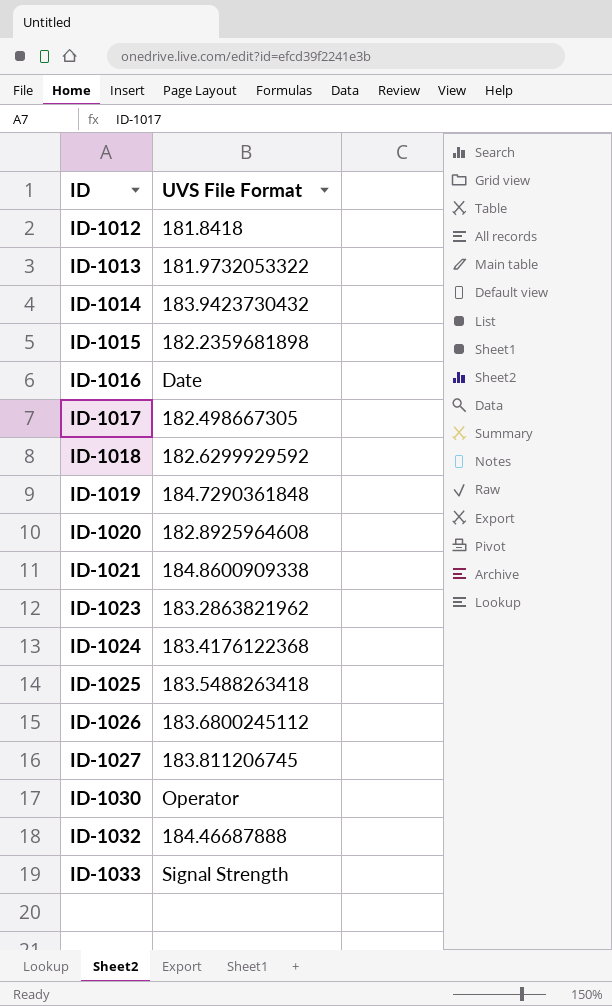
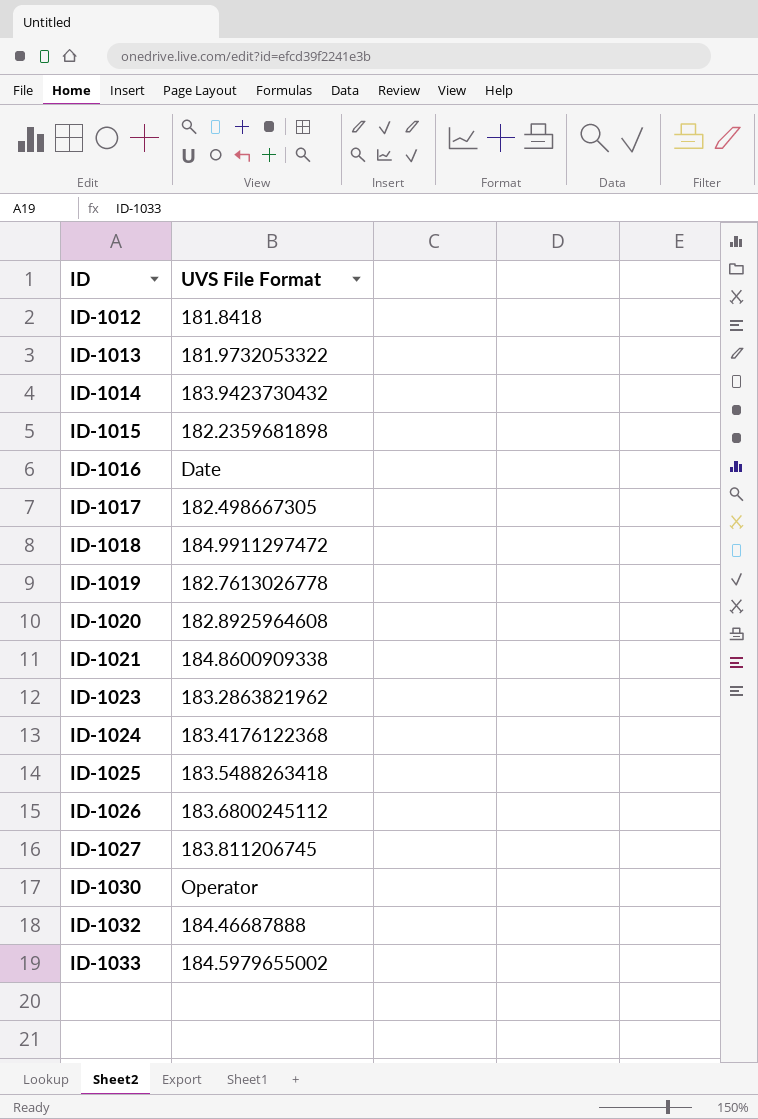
ID-1018 | UVS File Format: 182.6299929592 -> 184.9911297472
ID-1019 | UVS File Format: 184.7290361848 -> 182.7613026778
ID-1033 | UVS File Format: Signal Strength -> 184.5979655002

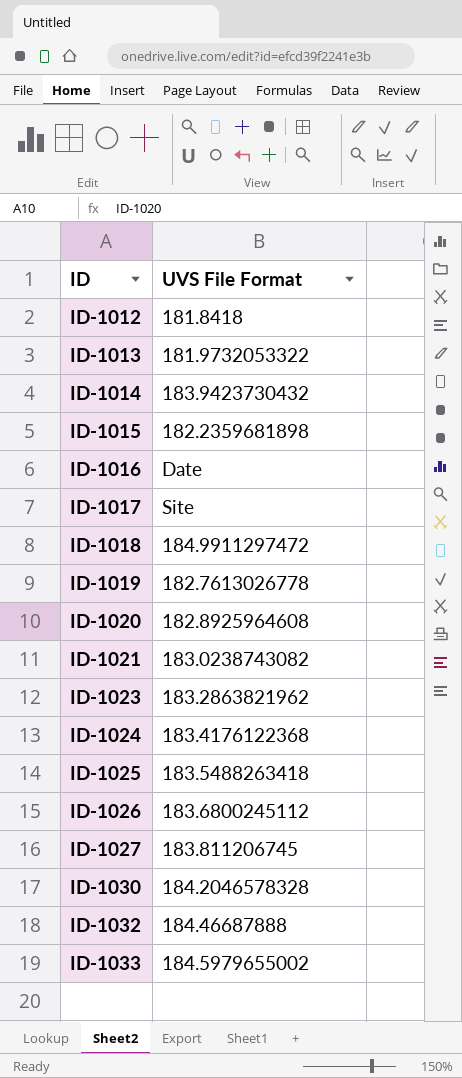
ID-1017 | UVS File Format: 182.498667305 -> Site
ID-1021 | UVS File Format: 184.8600909338 -> 183.0238743082
ID-1030 | UVS File Format: Operator -> 184.2046578328

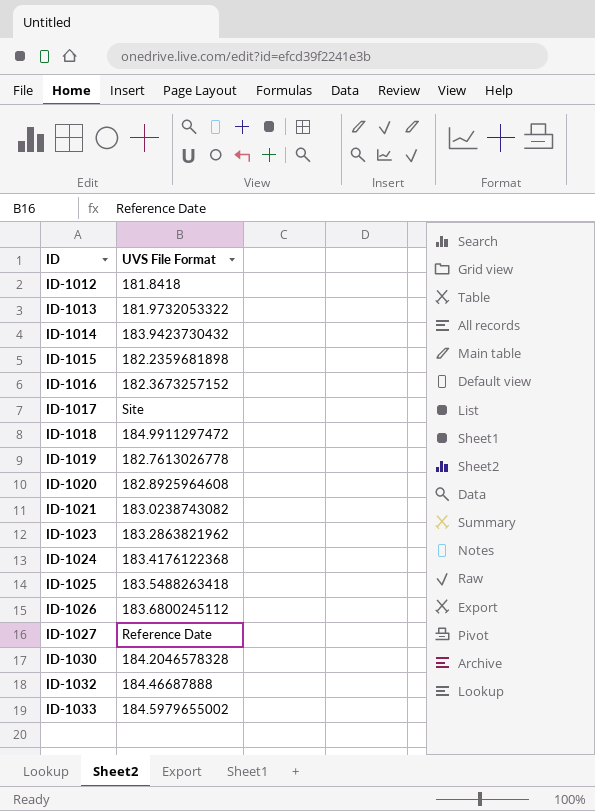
ID-1016 | UVS File Format: Date -> 182.3673257152
ID-1027 | UVS File Format: 183.811206745 -> Reference Date

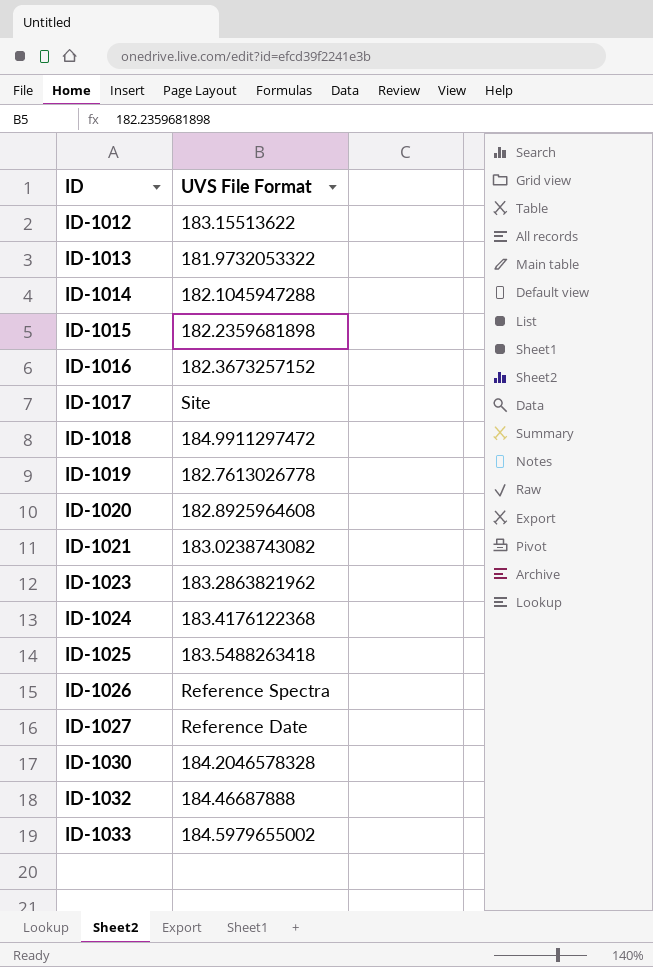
ID-1012 | UVS File Format: 181.8418 -> 183.15513622
ID-1014 | UVS File Format: 183.9423730432 -> 182.1045947288
ID-1026 | UVS File Format: 183.6800245112 -> Reference Spectra

